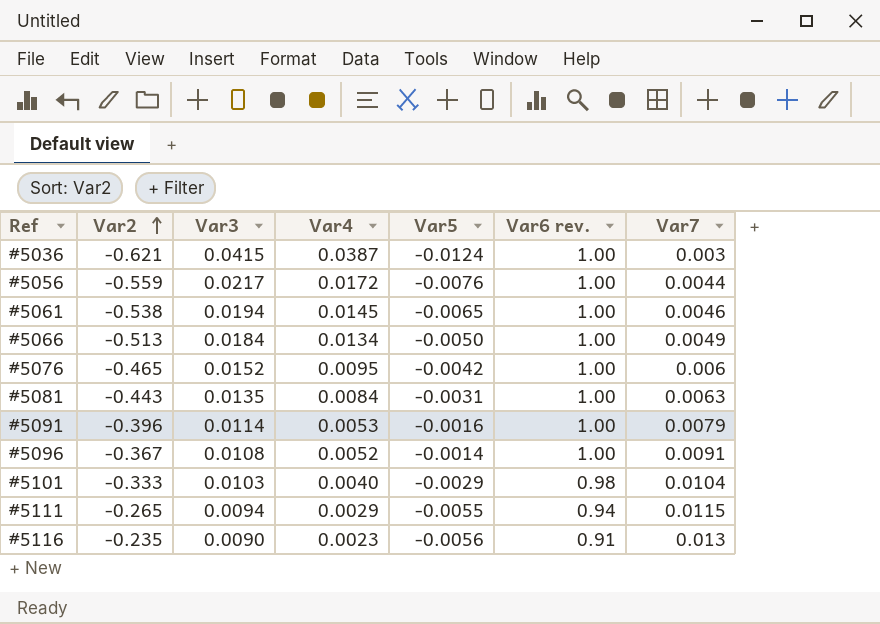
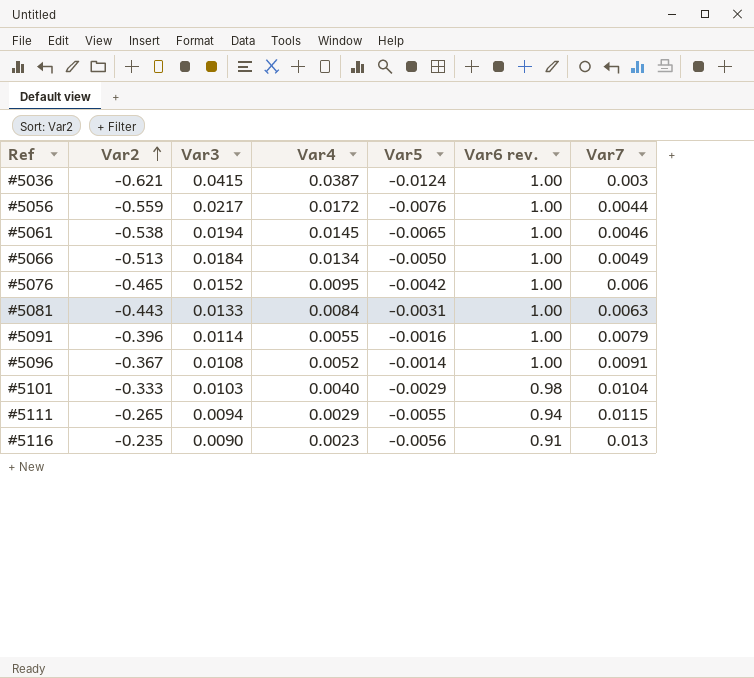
#5081 | Var3: 0.0135 -> 0.0133
#5091 | Var4: 0.0053 -> 0.0055

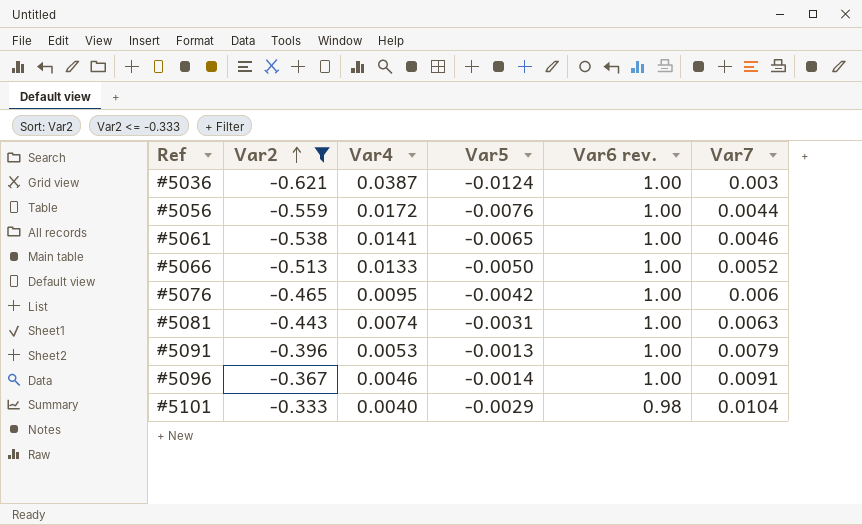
filter: none -> Var2 <= -0.333
column Var3 | position: 3 -> none
#5061 | Var4: 0.0145 -> 0.0141
#5066 | Var4: 0.0134 -> 0.0133
#5066 | Var7: 0.0049 -> 0.0052
#5081 | Var4: 0.0084 -> 0.0074
#5091 | Var4: 0.0055 -> 0.0053
#5091 | Var5: -0.0016 -> -0.0013
#5096 | Var4: 0.0052 -> 0.0046

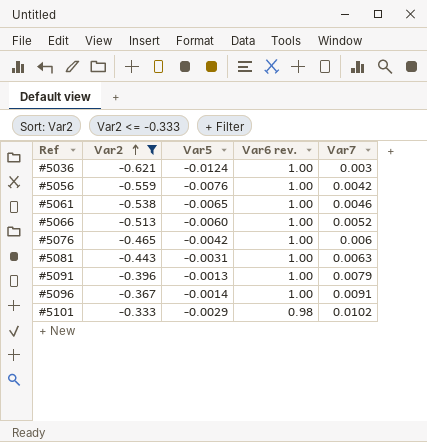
column Var4 | position: 3 -> none
#5056 | Var7: 0.0044 -> 0.0042
#5066 | Var5: -0.0050 -> -0.0060
#5101 | Var7: 0.0104 -> 0.0102

